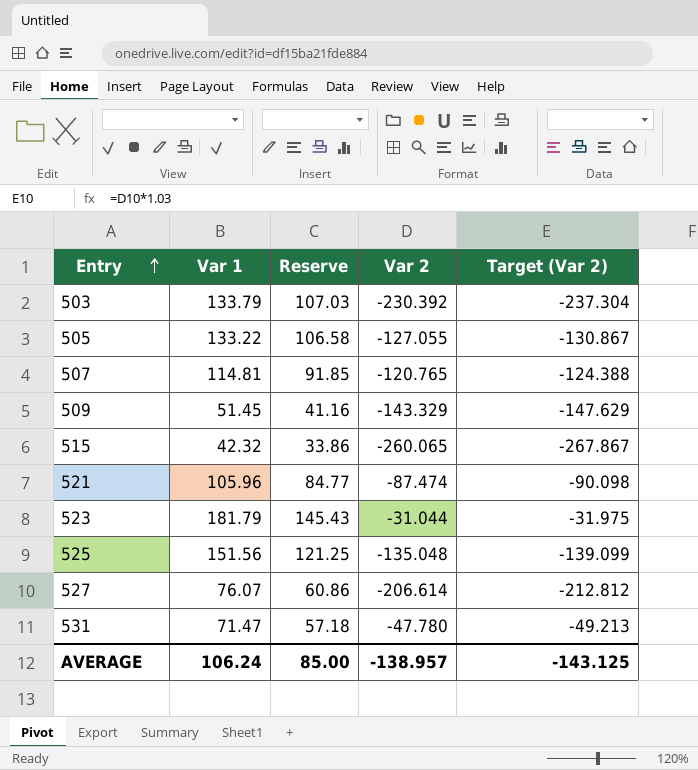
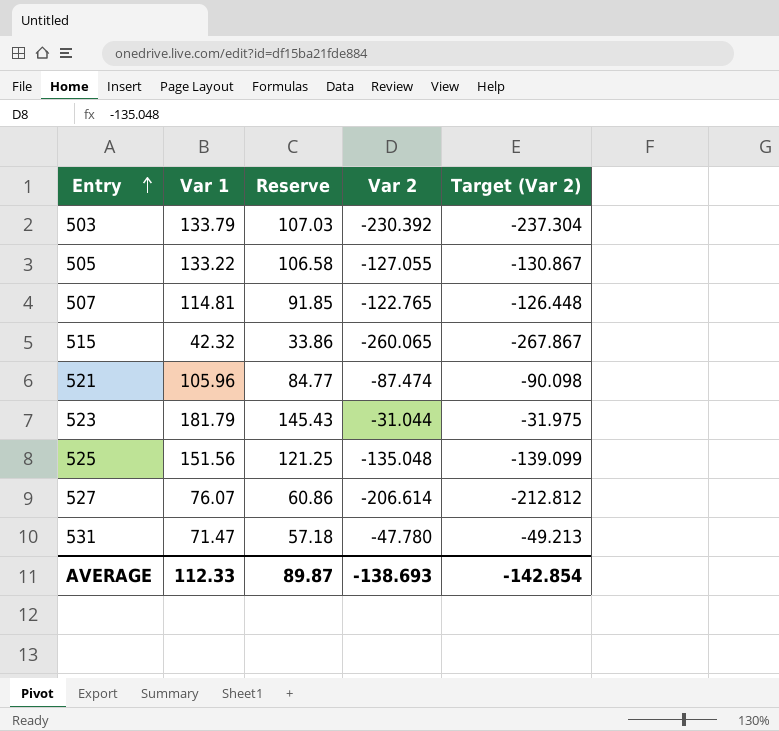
row 509: 51.45 | 41.16 | -143.329 | -147.629 -> none
507 | Var 2: -120.765 -> -122.765
507 | Target (Var 2): -124.388 -> -126.448
AVERAGE | Var 1: 106.24 -> 112.33
AVERAGE | Reserve: 85.00 -> 89.87
AVERAGE | Var 2: -138.957 -> -138.693
AVERAGE | Target (Var 2): -143.125 -> -142.854

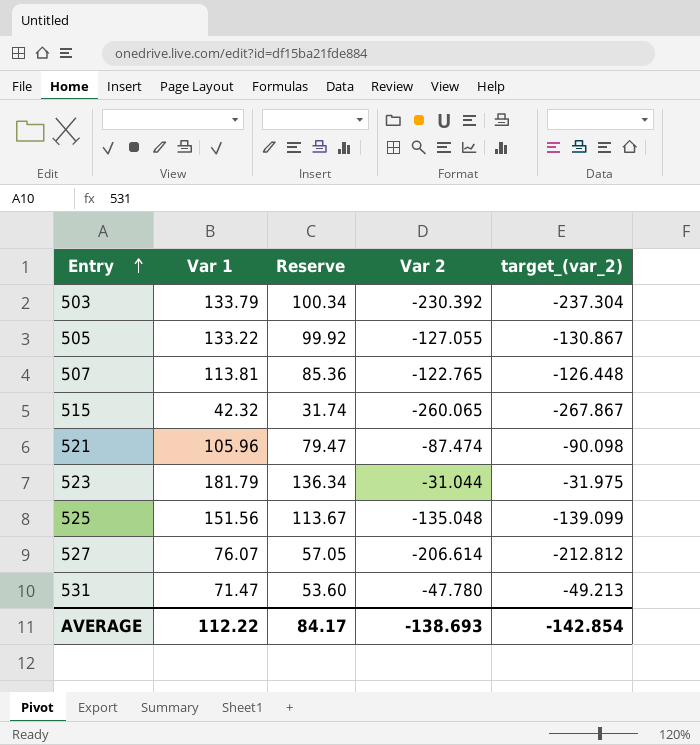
column Reserve | formula: [Var 1] * 0.8 -> [Var 1] * 0.75
column name: Target (Var 2) -> target_(var_2)
507 | Var 1: 114.81 -> 113.81
AVERAGE | Var 1: 112.33 -> 112.22
AVERAGE | Reserve: 89.87 -> 84.17

